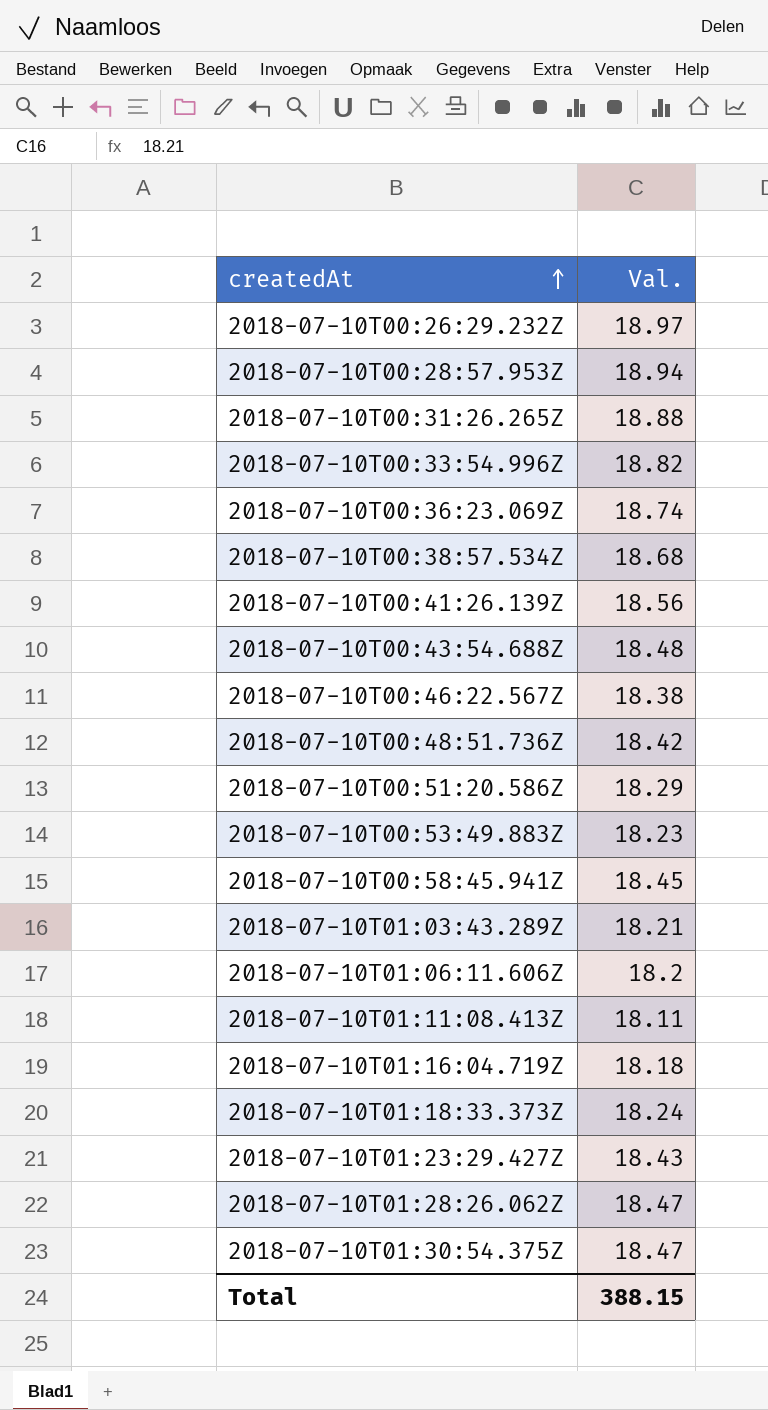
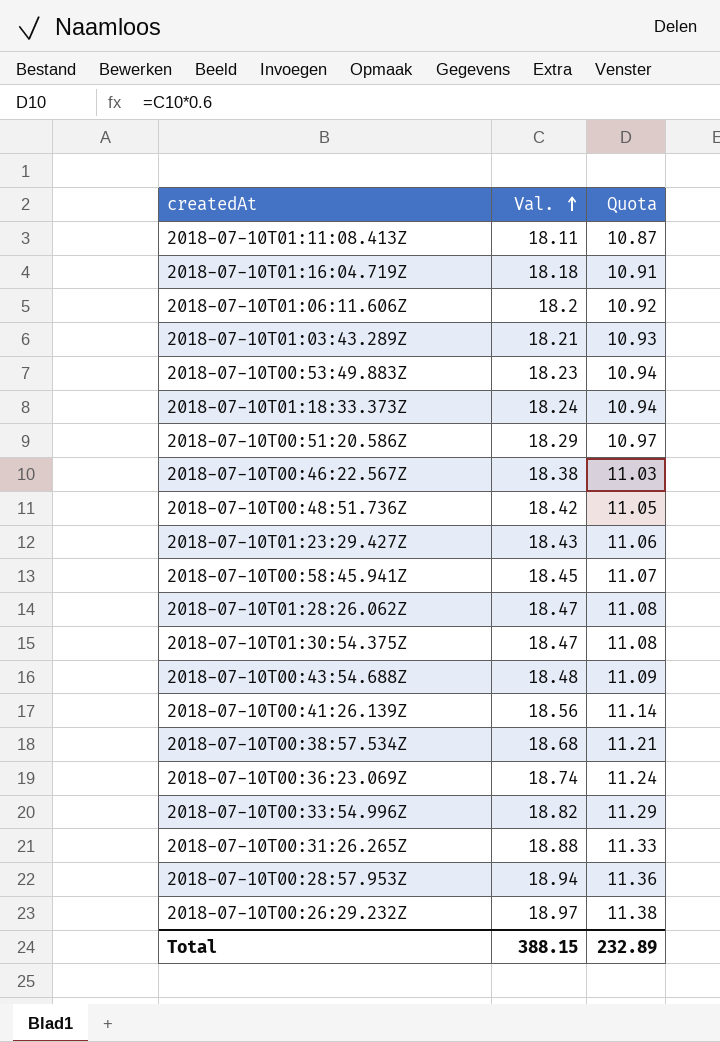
row order: createdAt ascending -> Val. ascending
column Quota | formula: none -> [Val.] * 0.6

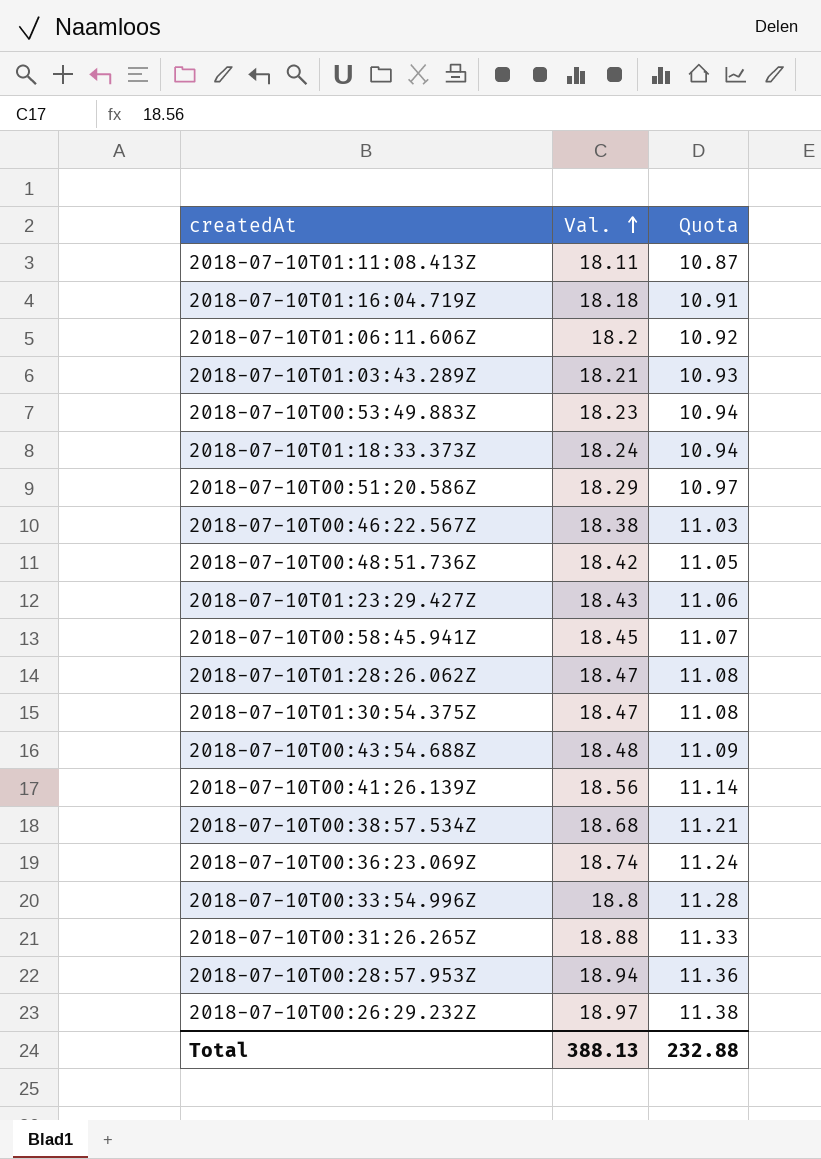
2018-07-10T00:33:54.996Z | Val.: 18.82 -> 18.8
2018-07-10T00:33:54.996Z | Quota: 11.29 -> 11.28
Total | Val.: 388.15 -> 388.13
Total | Quota: 232.89 -> 232.88

